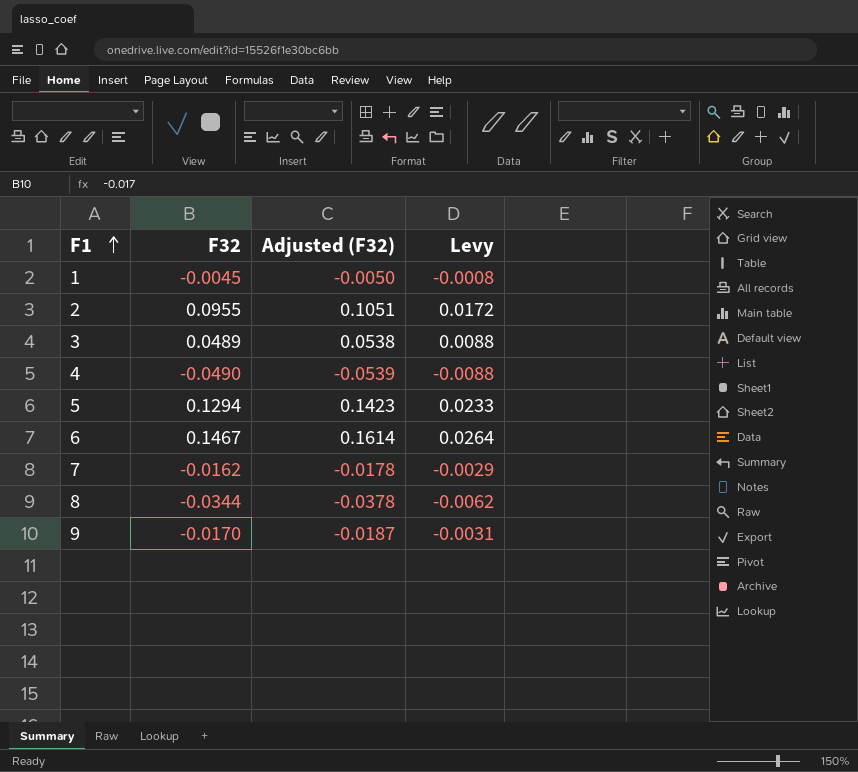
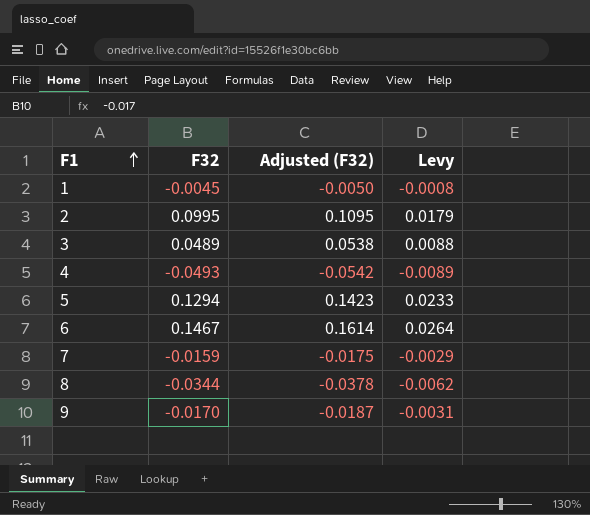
2 | F32: 0.0955 -> 0.0995
2 | Adjusted (F32): 0.1051 -> 0.1095
2 | Levy: 0.0172 -> 0.0179
4 | F32: -0.0490 -> -0.0493
4 | Adjusted (F32): -0.0539 -> -0.0542
4 | Levy: -0.0088 -> -0.0089
7 | F32: -0.0162 -> -0.0159
7 | Adjusted (F32): -0.0178 -> -0.0175

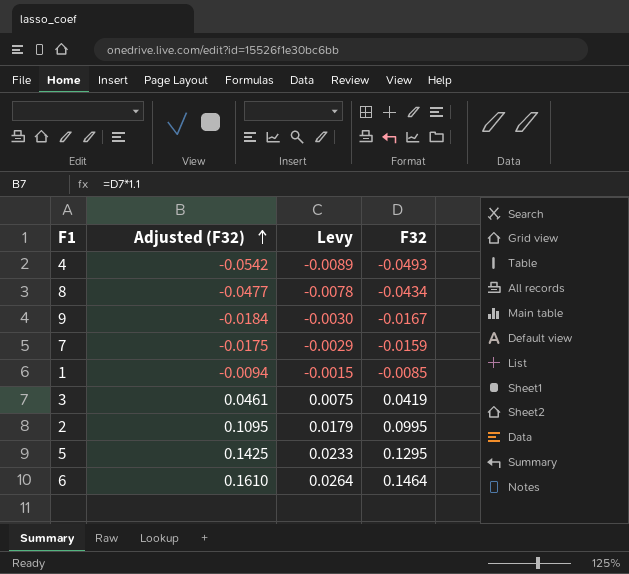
row order: F1 ascending -> Adjusted (F32) ascending
column F32 | position: 2 -> 4
8 | Adjusted (F32): -0.0378 -> -0.0477
8 | Levy: -0.0062 -> -0.0078
8 | F32: -0.0344 -> -0.0434
9 | Adjusted (F32): -0.0187 -> -0.0184
9 | Levy: -0.0031 -> -0.0030
9 | F32: -0.0170 -> -0.0167
1 | Adjusted (F32): -0.0050 -> -0.0094
1 | Levy: -0.0008 -> -0.0015
1 | F32: -0.0045 -> -0.0085
3 | Adjusted (F32): 0.0538 -> 0.0461
3 | Levy: 0.0088 -> 0.0075
3 | F32: 0.0489 -> 0.0419
5 | Adjusted (F32): 0.1423 -> 0.1425
5 | F32: 0.1294 -> 0.1295
6 | Adjusted (F32): 0.1614 -> 0.1610
6 | F32: 0.1467 -> 0.1464

